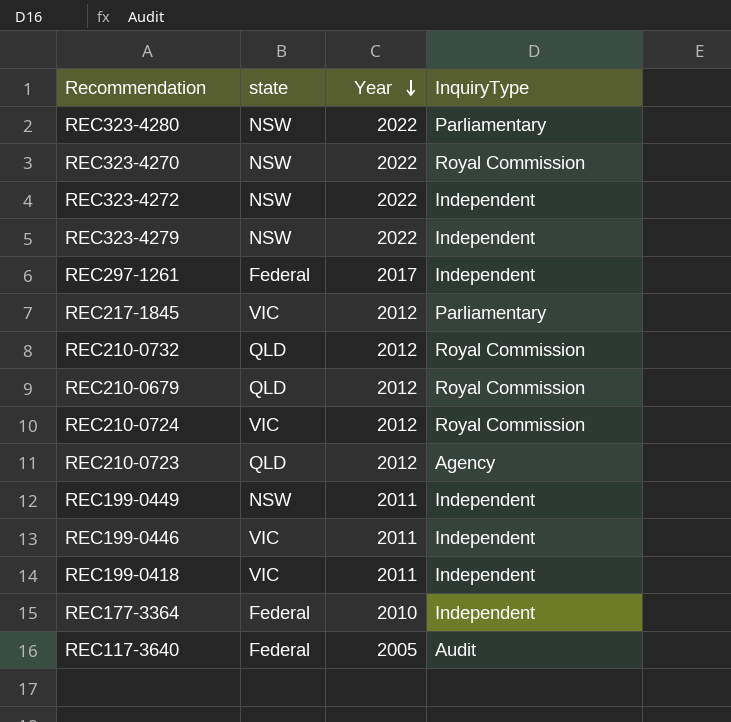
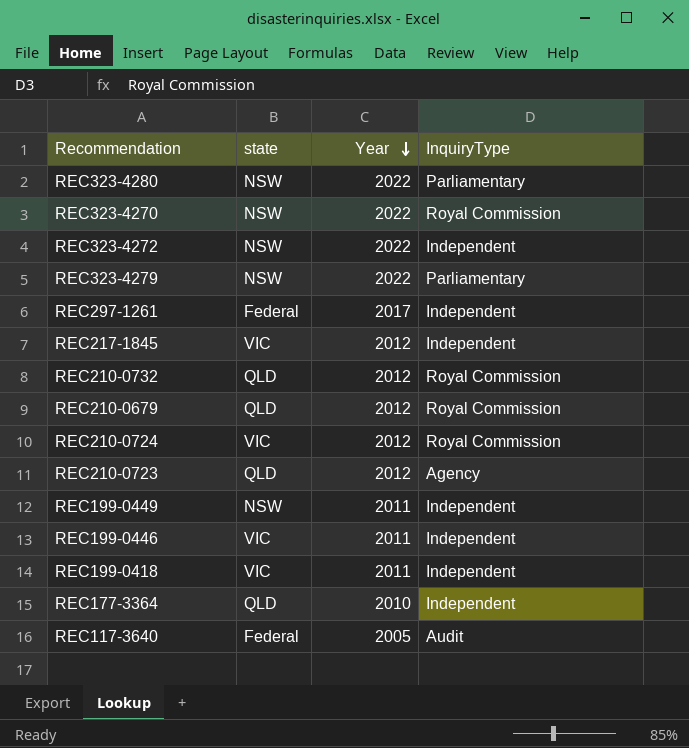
REC323-4279 | InquiryType: Independent -> Parliamentary
REC217-1845 | InquiryType: Parliamentary -> Independent
REC177-3364 | state: Federal -> QLD

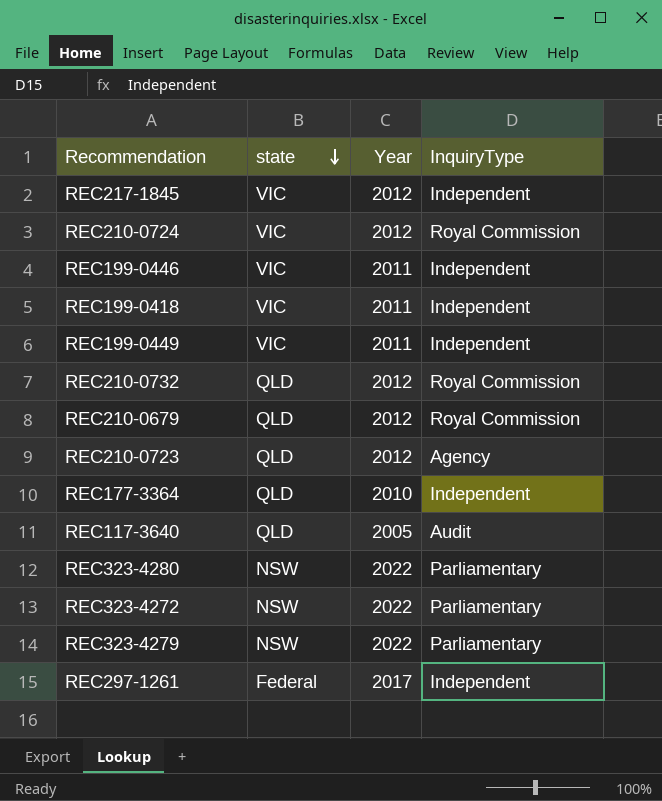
row order: Year descending -> state descending
row REC323-4270: NSW | 2022 | Royal Commission -> none
REC199-0449 | state: NSW -> VIC
REC117-3640 | state: Federal -> QLD
REC323-4272 | InquiryType: Independent -> Parliamentary

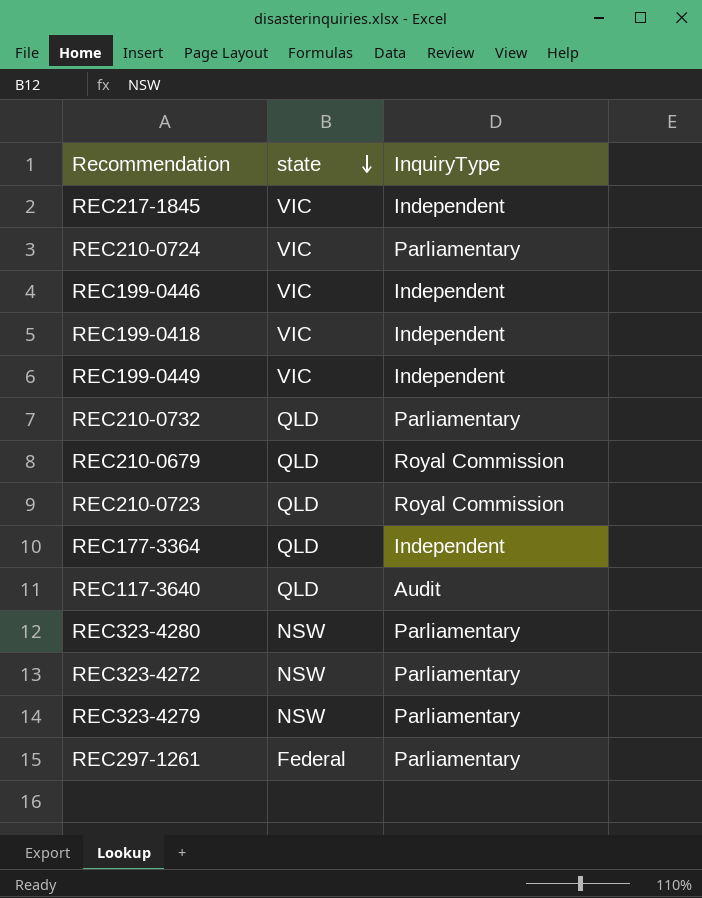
column Year | position: 3 -> none
REC210-0724 | InquiryType: Royal Commission -> Parliamentary
REC210-0732 | InquiryType: Royal Commission -> Parliamentary
REC210-0723 | InquiryType: Agency -> Royal Commission
REC297-1261 | InquiryType: Independent -> Parliamentary

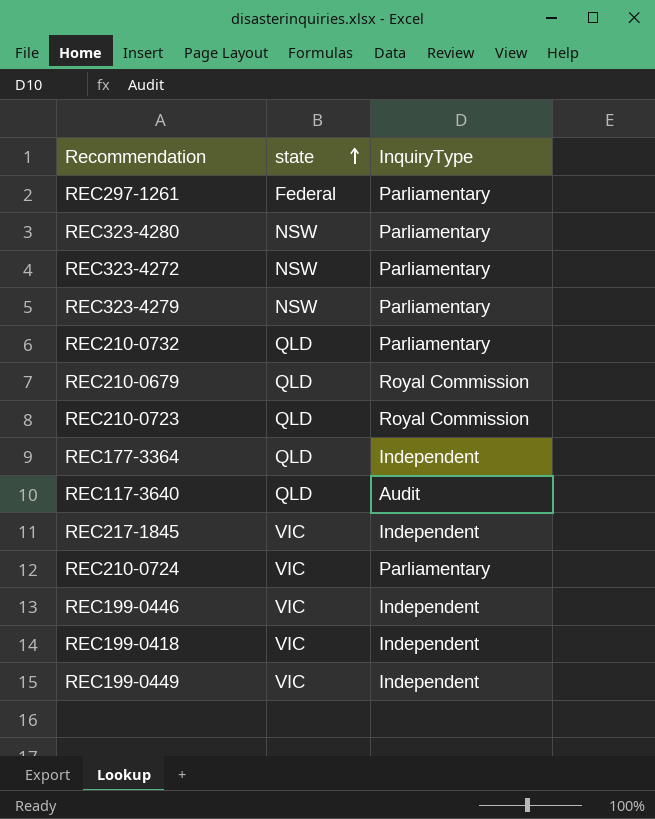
row order: state descending -> state ascending

